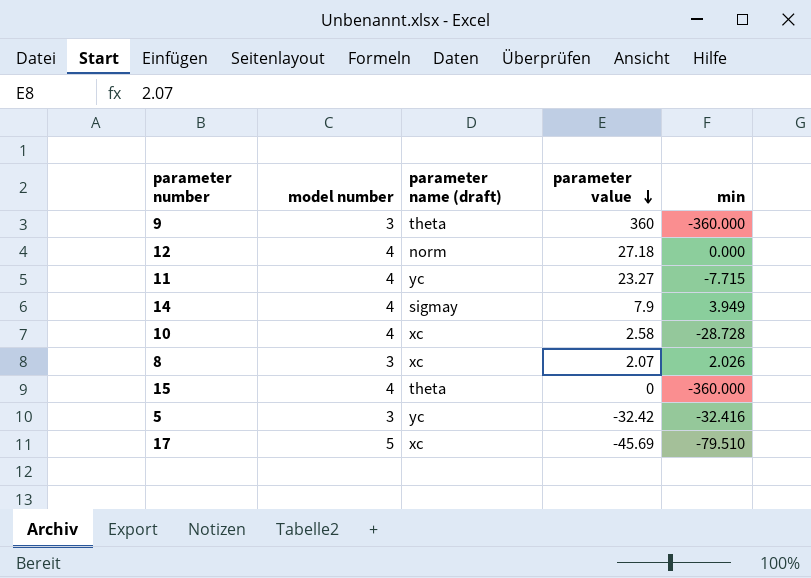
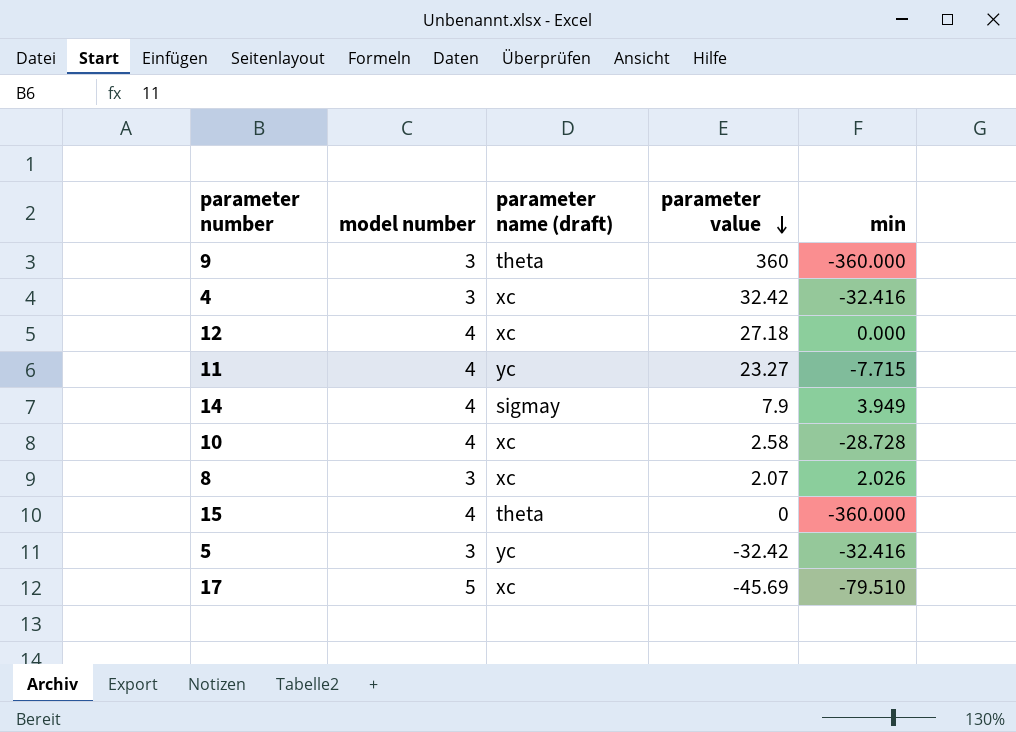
row 4: none -> 3 | xc | 32.42 | -32.416
12 | parameter name (draft): norm -> xc

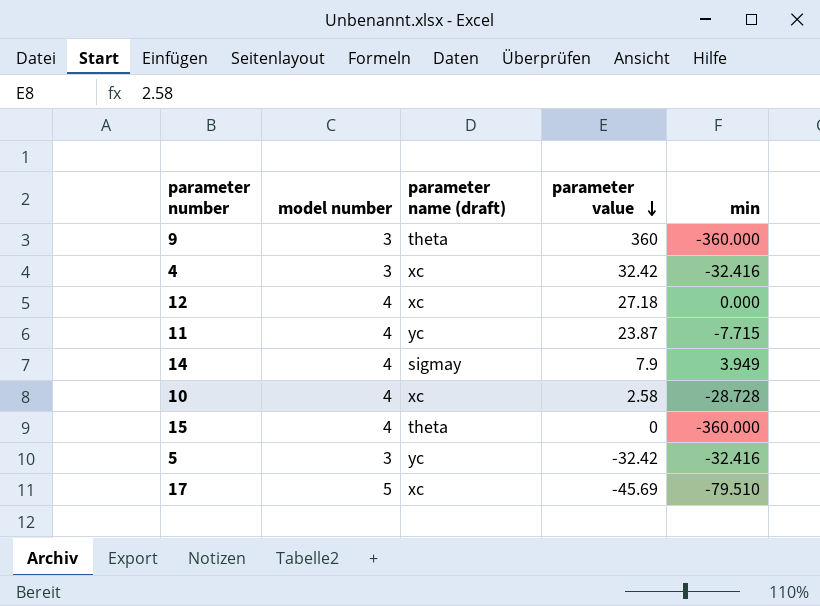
row 8: 3 | xc | 2.07 | 2.026 -> none
11 | parameter value: 23.27 -> 23.87

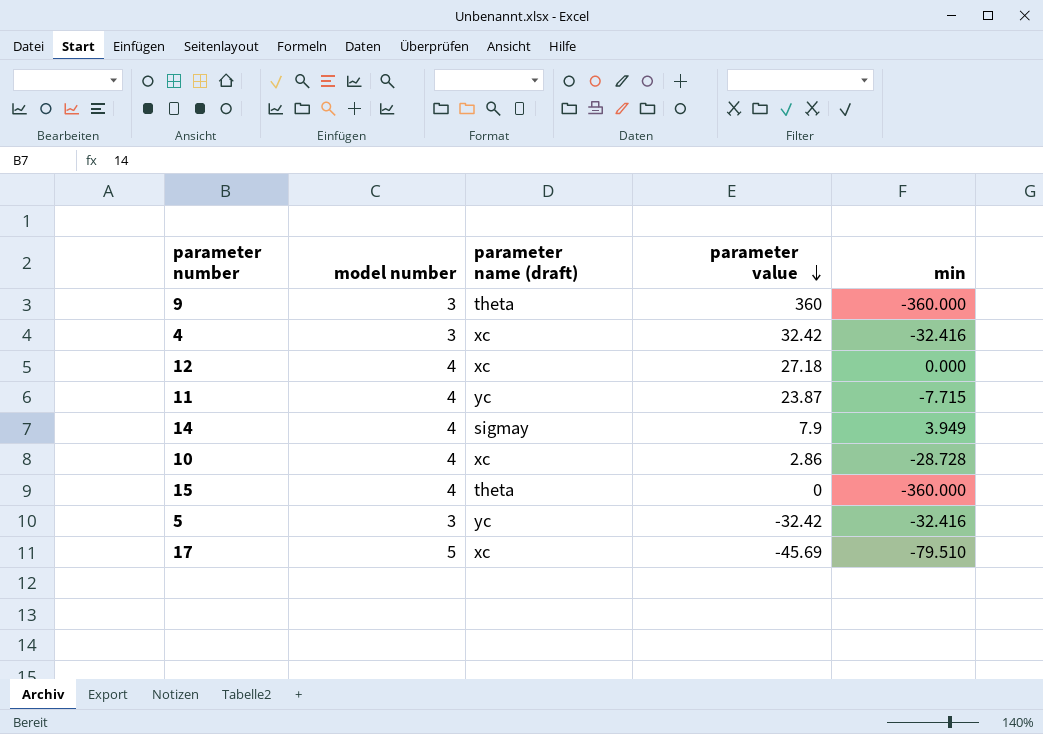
10 | parameter value: 2.58 -> 2.86

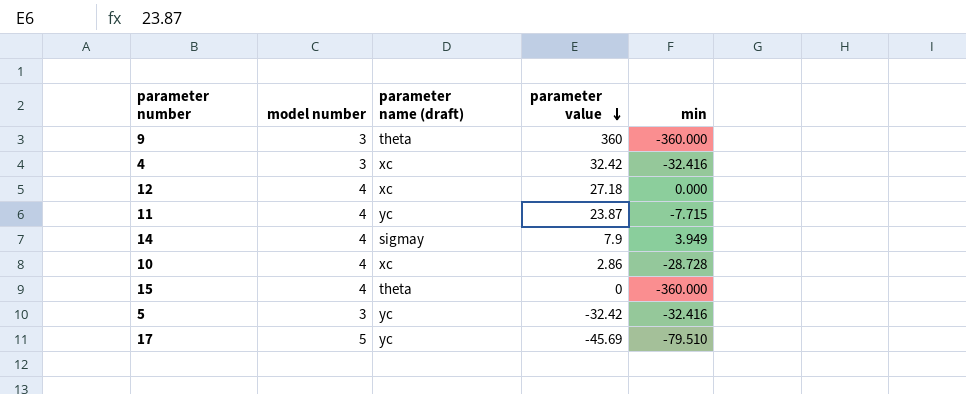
17 | parameter name (draft): xc -> yc

